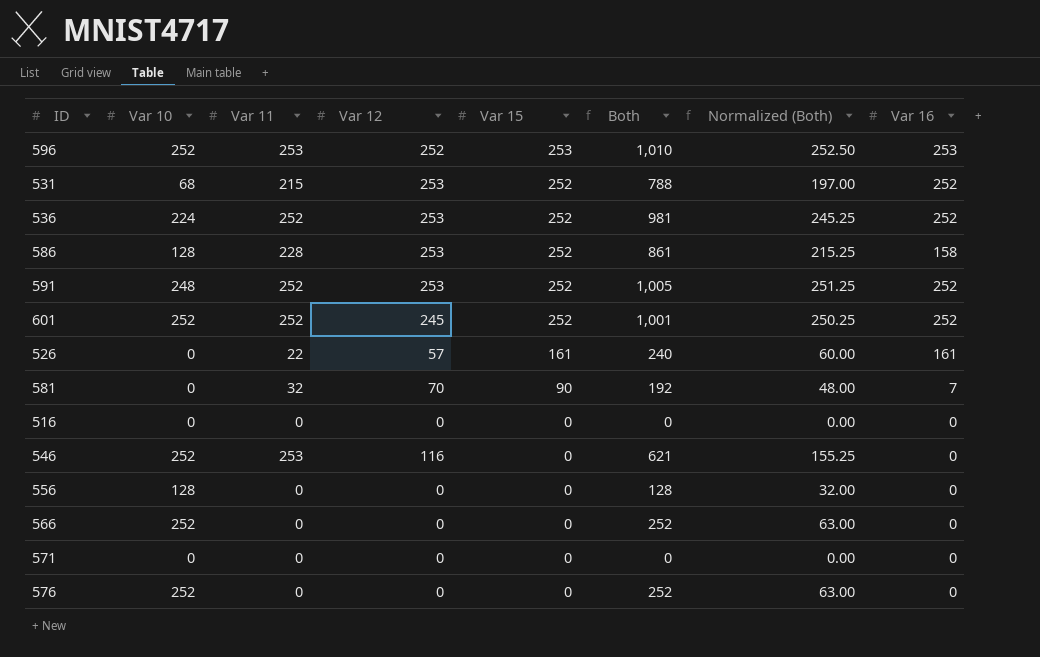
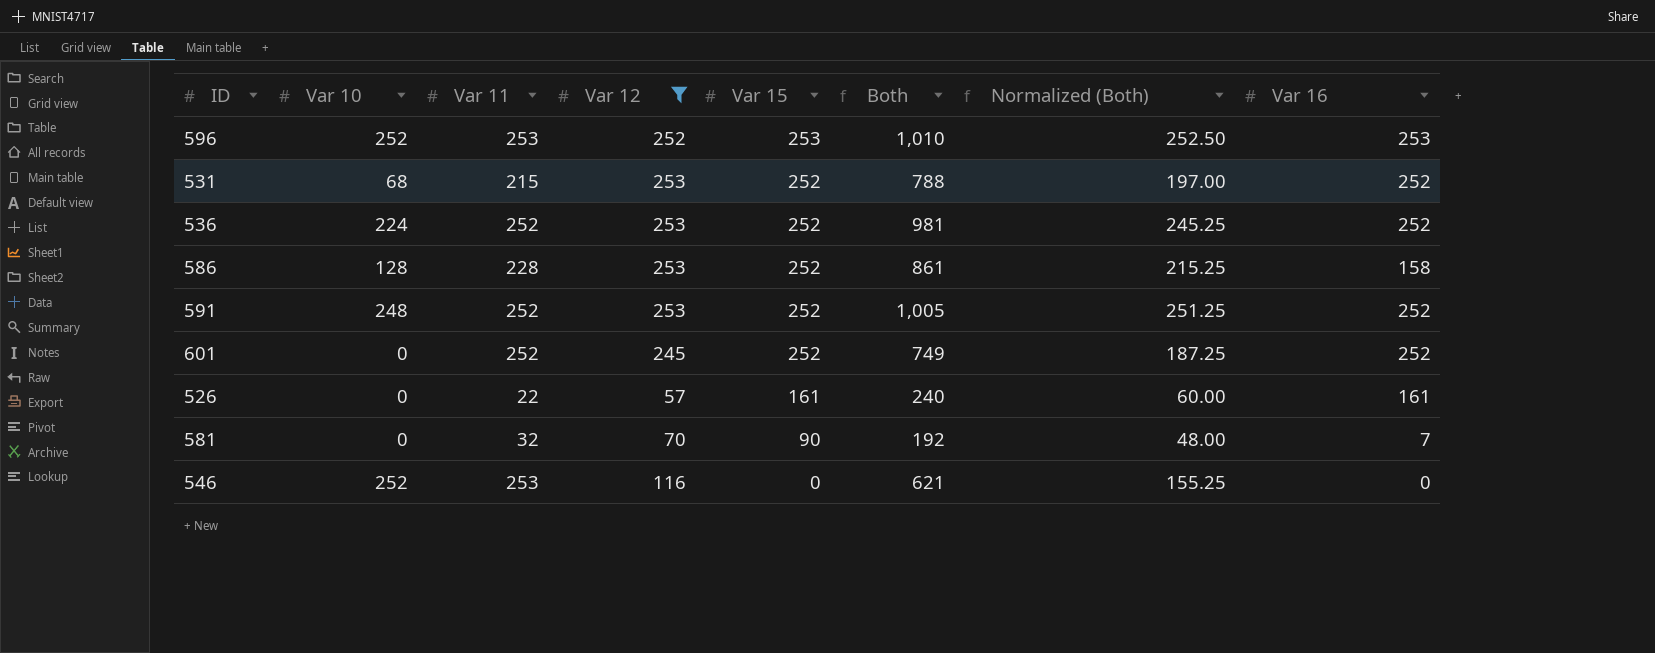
filter: none -> Var 12 != 0
601 | Var 10: 252 -> 0
601 | Both: 1,001 -> 749
601 | Normalized (Both): 250.25 -> 187.25

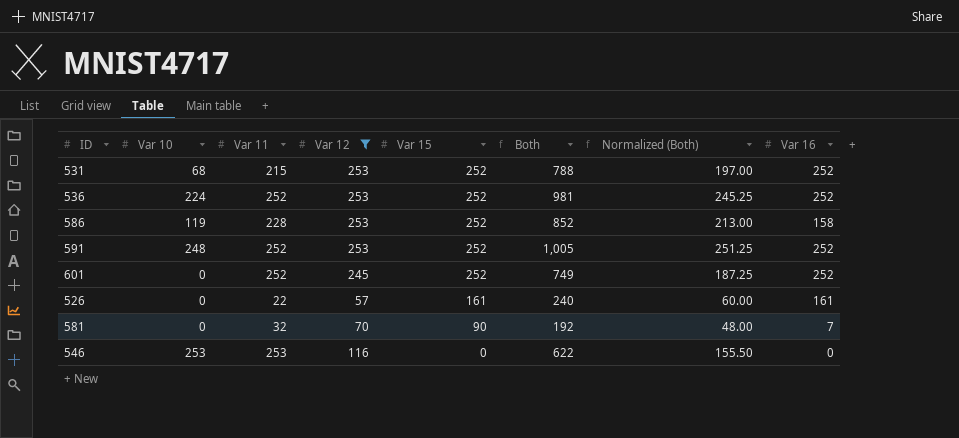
row 596: 252 | 253 | 252 | 253 | 1,010 | 252.50 | 253 -> none
586 | Var 10: 128 -> 119
586 | Both: 861 -> 852
586 | Normalized (Both): 215.25 -> 213.00
546 | Var 10: 252 -> 253
546 | Both: 621 -> 622
546 | Normalized (Both): 155.25 -> 155.50

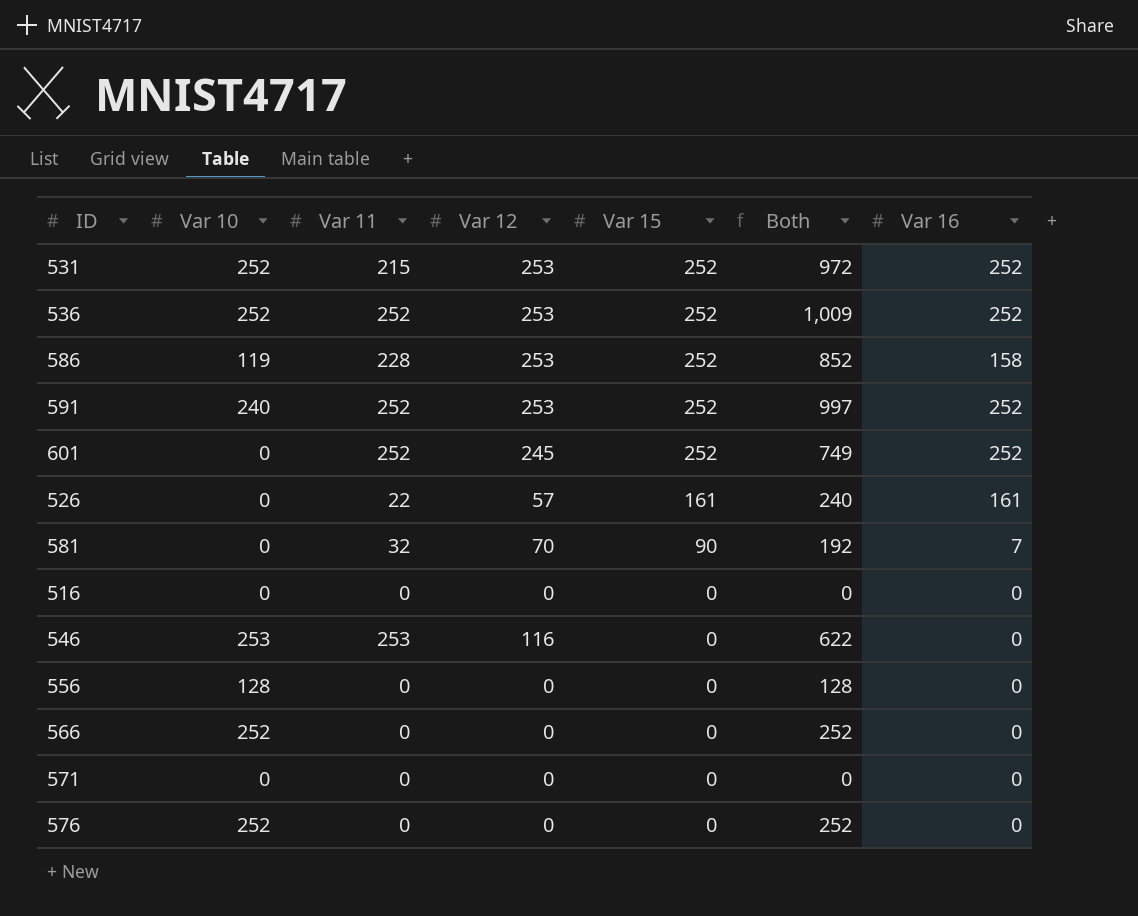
filter: Var 12 != 0 -> none
column Normalized (Both) | formula: [Both] * 0.25 -> none
531 | Var 10: 68 -> 252
531 | Both: 788 -> 972
536 | Var 10: 224 -> 252
536 | Both: 981 -> 1,009
591 | Var 10: 248 -> 240
591 | Both: 1,005 -> 997

